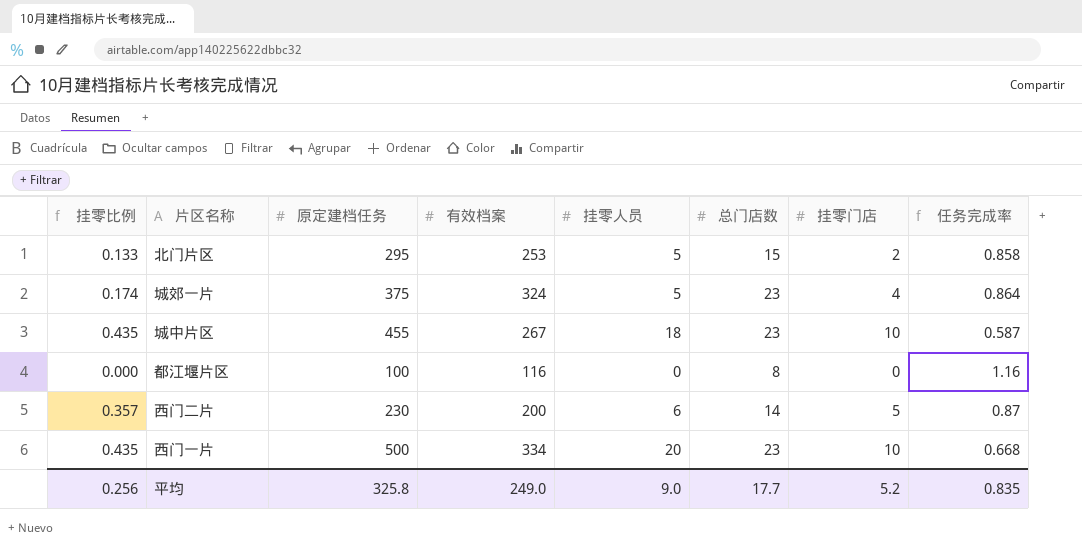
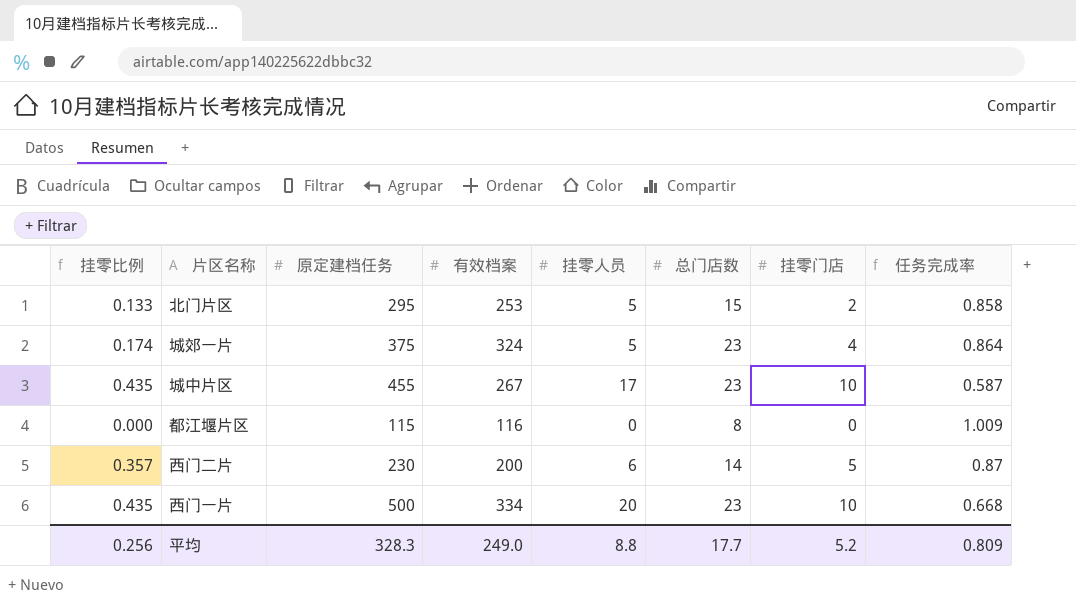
城中片区 | 挂零人员: 18 -> 17
都江堰片区 | 原定建档任务: 100 -> 115
都江堰片区 | 任务完成率: 1.16 -> 1.009
平均 | 原定建档任务: 325.8 -> 328.3
平均 | 挂零人员: 9.0 -> 8.8
平均 | 任务完成率: 0.835 -> 0.809

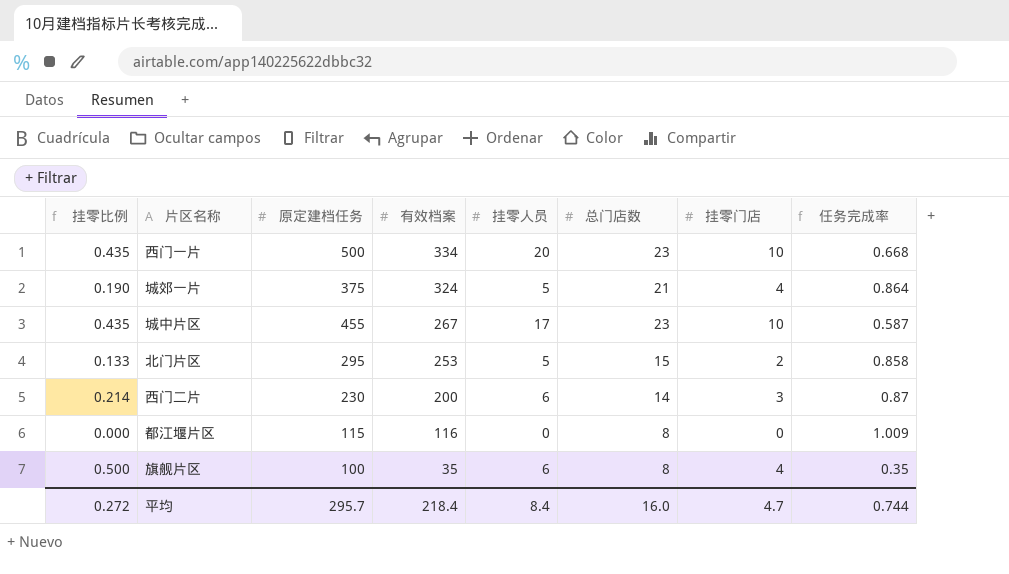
row order: none -> 有效档案 descending
城郊一片 | 挂零比例: 0.174 -> 0.190
城郊一片 | 总门店数: 23 -> 21
西门二片 | 挂零比例: 0.357 -> 0.214
西门二片 | 挂零门店: 5 -> 3
row 旗舰片区: none -> 0.500 | 100 | 35 | 6 | 8 | 4 | 0.35
平均 | 挂零比例: 0.256 -> 0.272
平均 | 原定建档任务: 328.3 -> 295.7
平均 | 有效档案: 249.0 -> 218.4
平均 | 挂零人员: 8.8 -> 8.4
平均 | 总门店数: 17.7 -> 16.0
平均 | 挂零门店: 5.2 -> 4.7
平均 | 任务完成率: 0.809 -> 0.744

